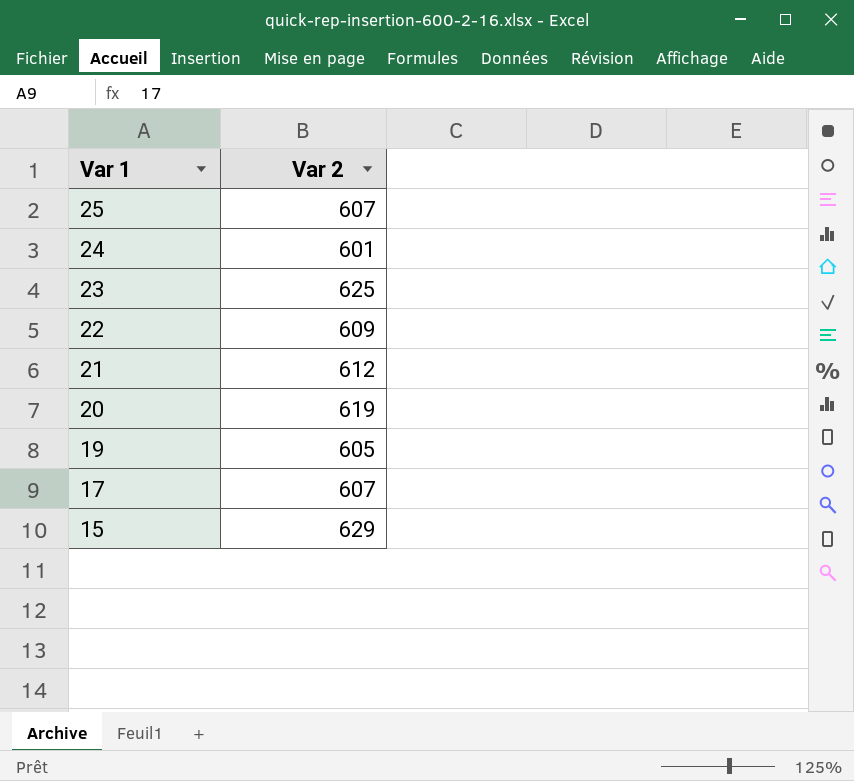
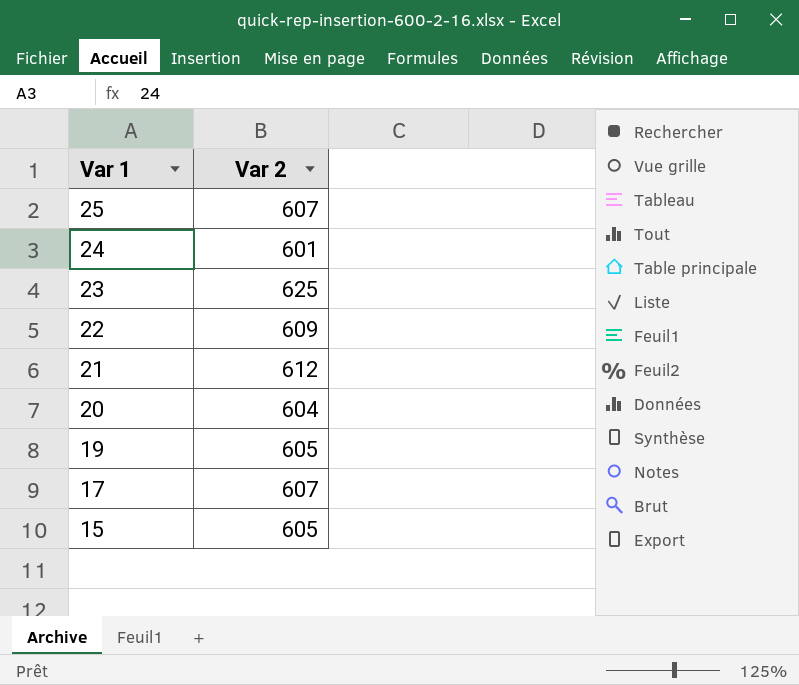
20 | Var 2: 619 -> 604
15 | Var 2: 629 -> 605

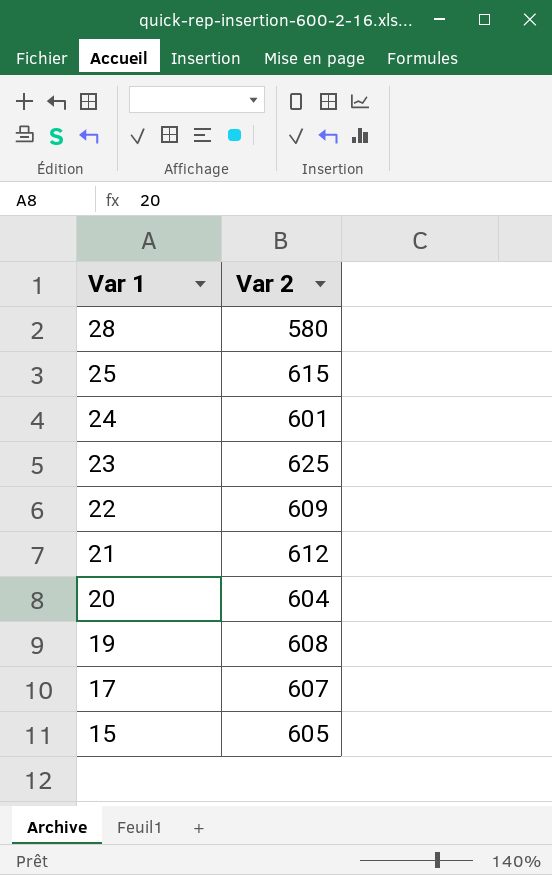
row 28: none -> 580
25 | Var 2: 607 -> 615
19 | Var 2: 605 -> 608

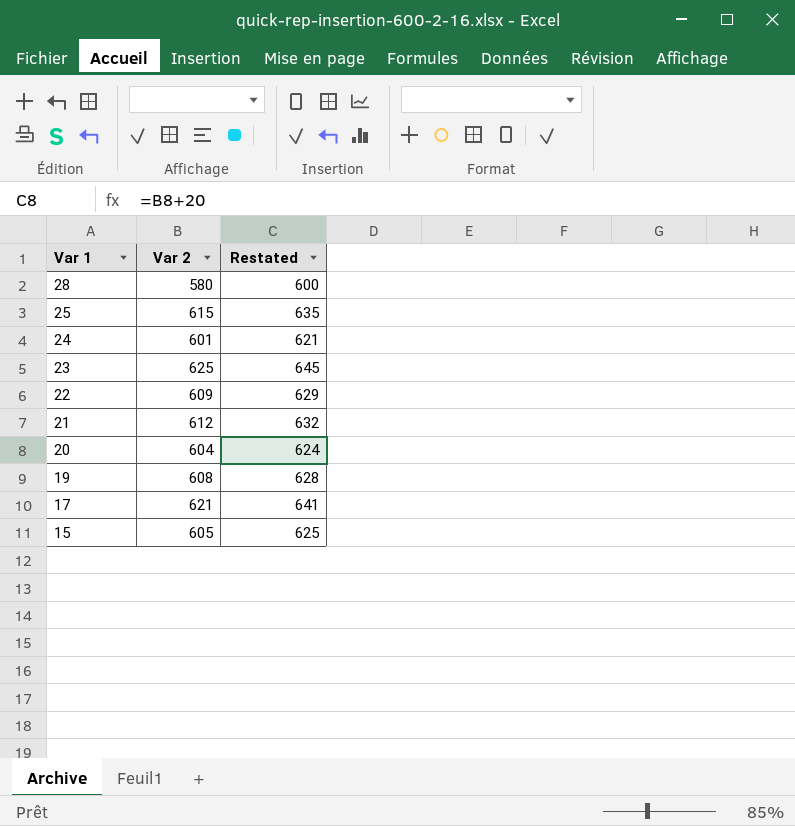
column Restated | formula: none -> [Var 2] + 20
17 | Var 2: 607 -> 621

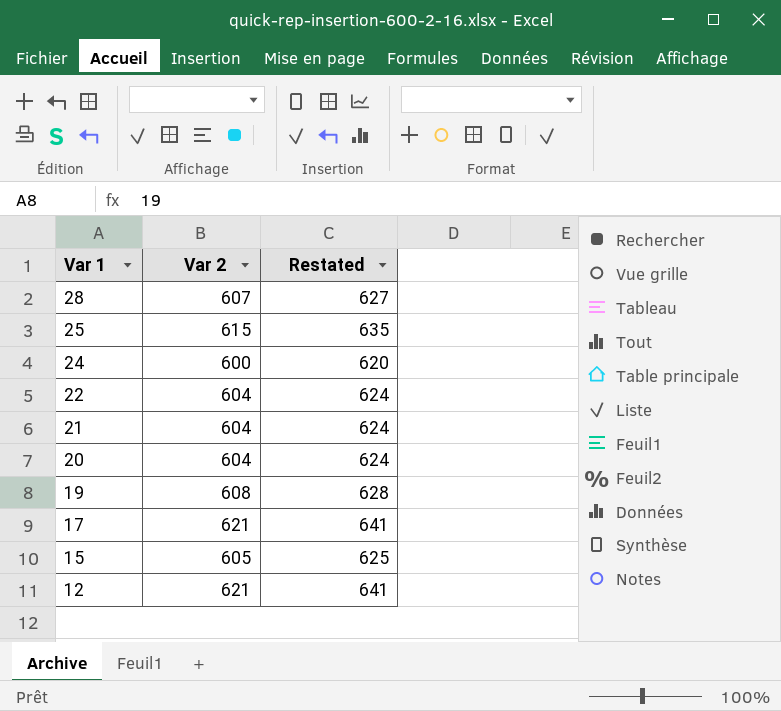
row 23: 625 | 645 -> none
28 | Var 2: 580 -> 607
28 | Restated: 600 -> 627
24 | Var 2: 601 -> 600
24 | Restated: 621 -> 620
22 | Var 2: 609 -> 604
22 | Restated: 629 -> 624
21 | Var 2: 612 -> 604
21 | Restated: 632 -> 624
row 12: none -> 621 | 641

